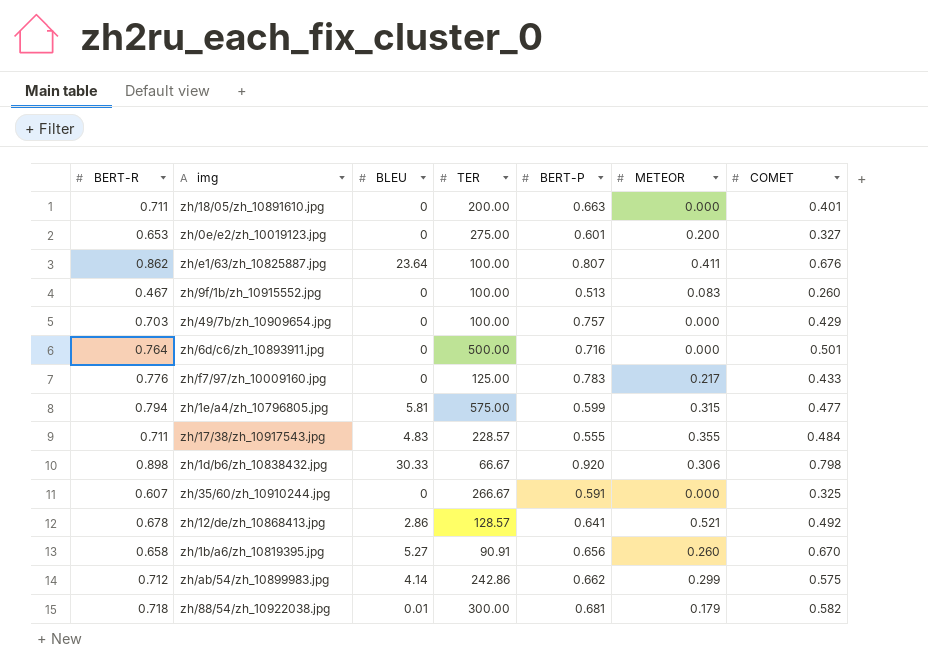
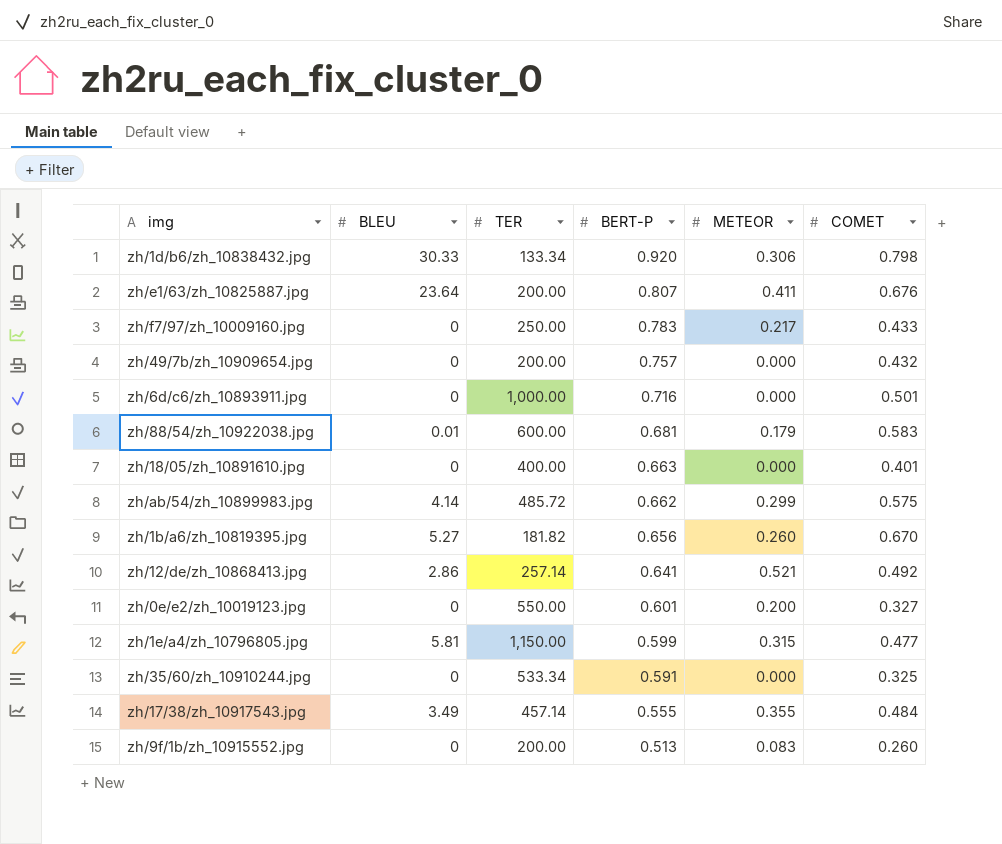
row order: none -> BERT-P descending
column BERT-R | position: 1 -> none
zh/1d/b6/zh_10838432.jpg | TER: 66.67 -> 133.34
zh/e1/63/zh_10825887.jpg | TER: 100.00 -> 200.00
zh/f7/97/zh_10009160.jpg | TER: 125.00 -> 250.00
zh/49/7b/zh_10909654.jpg | TER: 100.00 -> 200.00
zh/49/7b/zh_10909654.jpg | COMET: 0.429 -> 0.432
zh/6d/c6/zh_10893911.jpg | TER: 500.00 -> 1,000.00
zh/88/54/zh_10922038.jpg | TER: 300.00 -> 600.00
zh/88/54/zh_10922038.jpg | COMET: 0.582 -> 0.583
zh/18/05/zh_10891610.jpg | TER: 200.00 -> 400.00
zh/ab/54/zh_10899983.jpg | TER: 242.86 -> 485.72
zh/1b/a6/zh_10819395.jpg | TER: 90.91 -> 181.82
zh/12/de/zh_10868413.jpg | TER: 128.57 -> 257.14
zh/0e/e2/zh_10019123.jpg | TER: 275.00 -> 550.00
zh/1e/a4/zh_10796805.jpg | TER: 575.00 -> 1,150.00
zh/35/60/zh_10910244.jpg | TER: 266.67 -> 533.34
zh/17/38/zh_10917543.jpg | BLEU: 4.83 -> 3.49
zh/17/38/zh_10917543.jpg | TER: 228.57 -> 457.14
zh/9f/1b/zh_10915552.jpg | TER: 100.00 -> 200.00

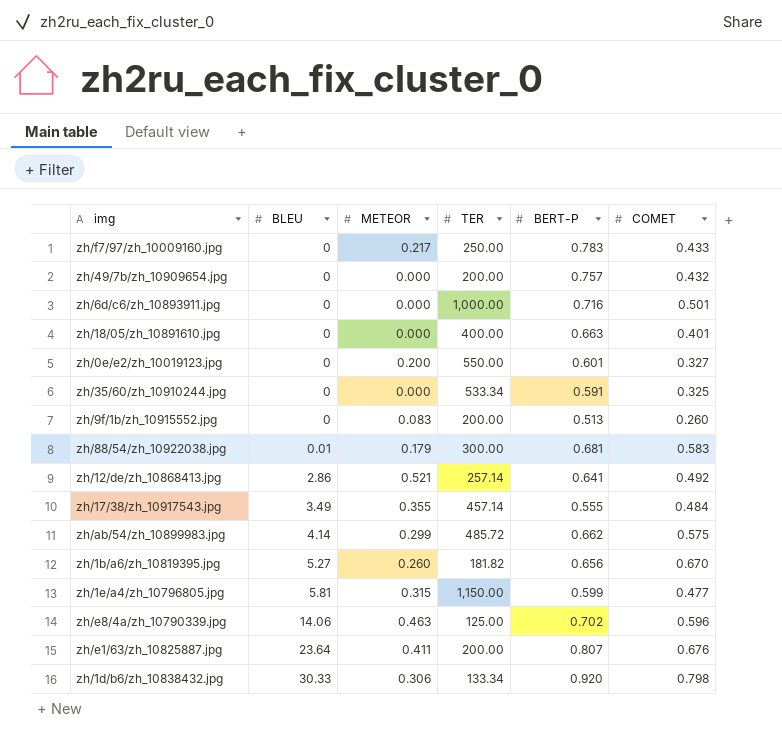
row order: BERT-P descending -> BLEU ascending
column METEOR | position: 5 -> 3
zh/88/54/zh_10922038.jpg | TER: 600.00 -> 300.00
row zh/e8/4a/zh_10790339.jpg: none -> 14.06 | 0.463 | 125.00 | 0.702 | 0.596

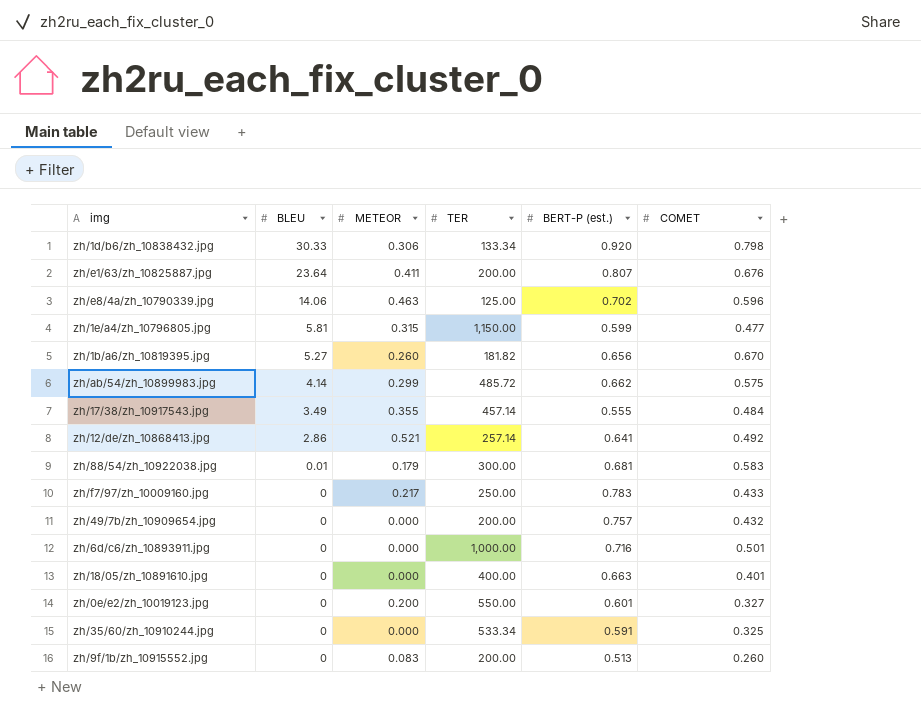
row order: BLEU ascending -> BLEU descending
column name: BERT-P -> BERT-P (est.)

